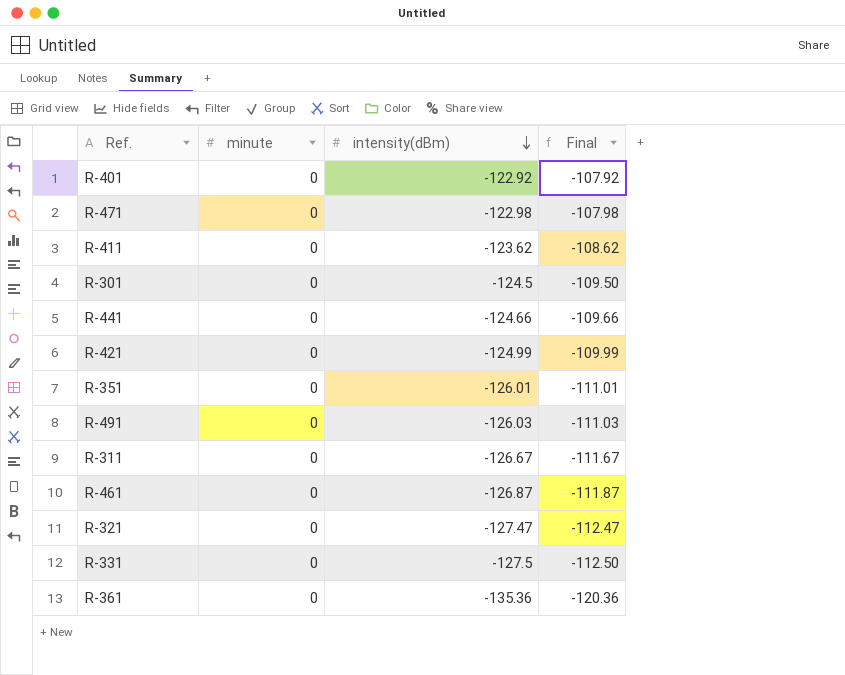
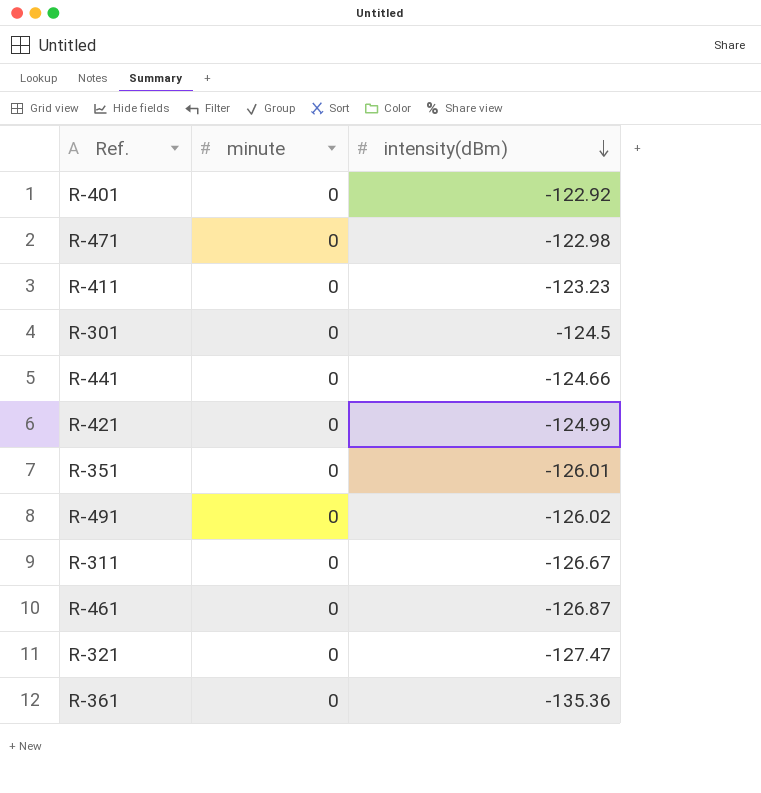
column Final | formula: [intensity(dBm)] + 15 -> none
row R-331: 0 | -127.5 | -112.50 -> none
R-411 | intensity(dBm): -123.62 -> -123.23
R-491 | intensity(dBm): -126.03 -> -126.02

